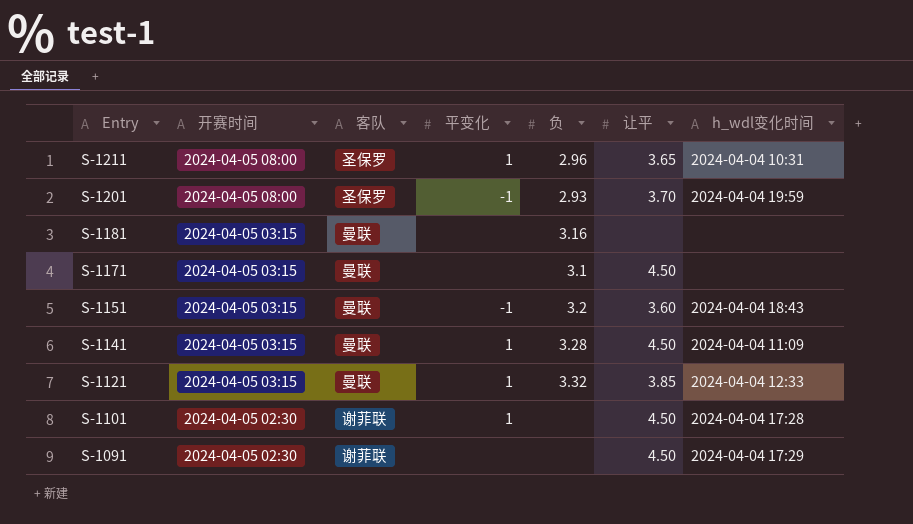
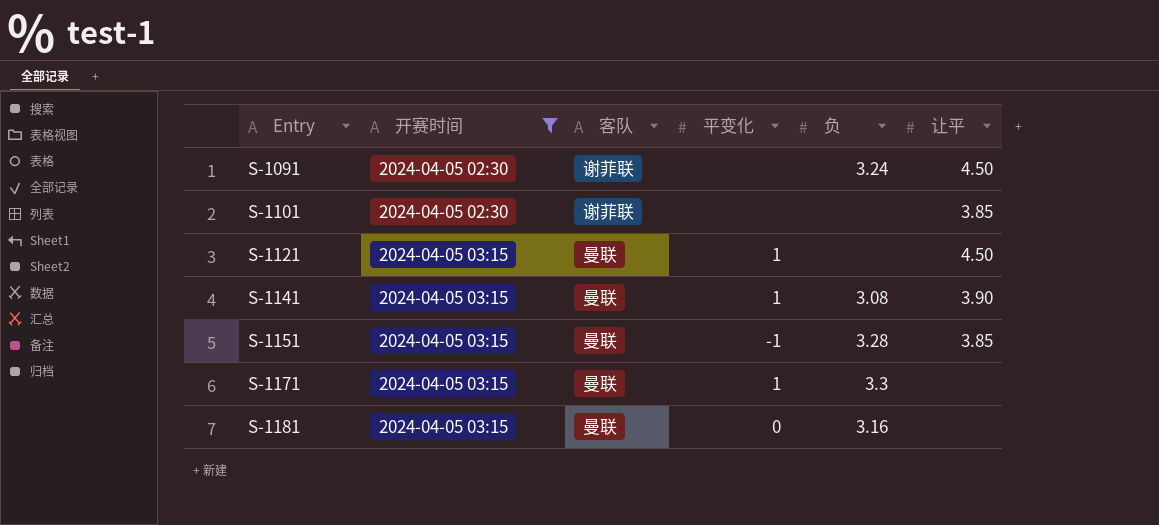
filter: none -> 开赛时间 != 2024-04-05 08:00
row order: Entry descending -> Entry ascending
column h_wdl变化时间 | position: 7 -> none
S-1091 | 负: none -> 3.24
S-1101 | 平变化: 1 -> none
S-1101 | 让平: 4.50 -> 3.85
S-1121 | 负: 3.32 -> none
S-1121 | 让平: 3.85 -> 4.50
S-1141 | 负: 3.28 -> 3.08
S-1141 | 让平: 4.50 -> 3.90
S-1151 | 负: 3.2 -> 3.28
S-1151 | 让平: 3.60 -> 3.85
S-1171 | 平变化: none -> 1
S-1171 | 负: 3.1 -> 3.3
S-1171 | 让平: 4.50 -> none
S-1181 | 平变化: none -> 0

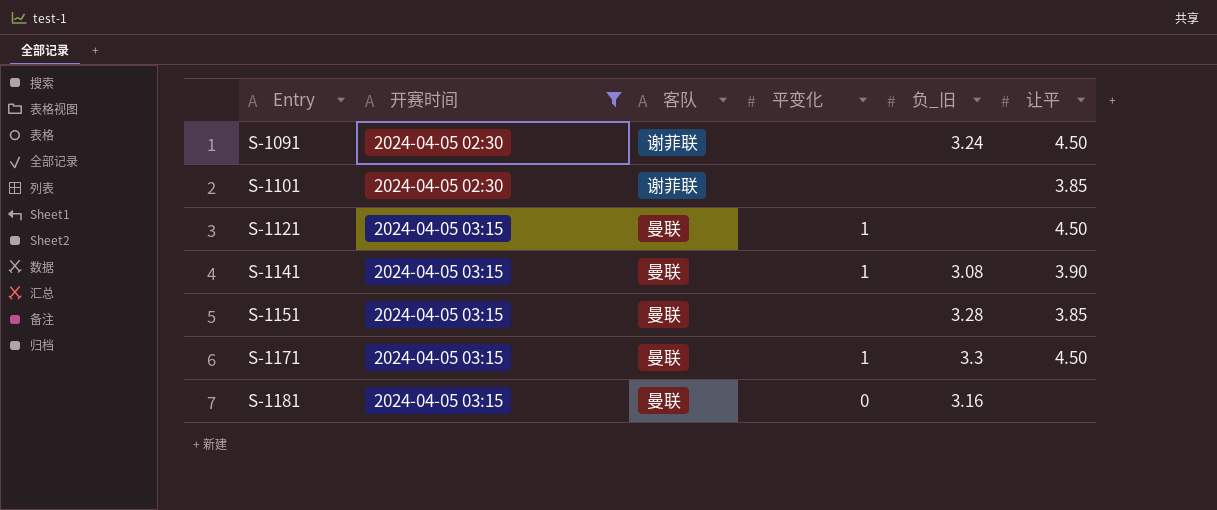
column name: 负 -> 负_旧
S-1151 | 平变化: -1 -> none
S-1171 | 让平: none -> 4.50

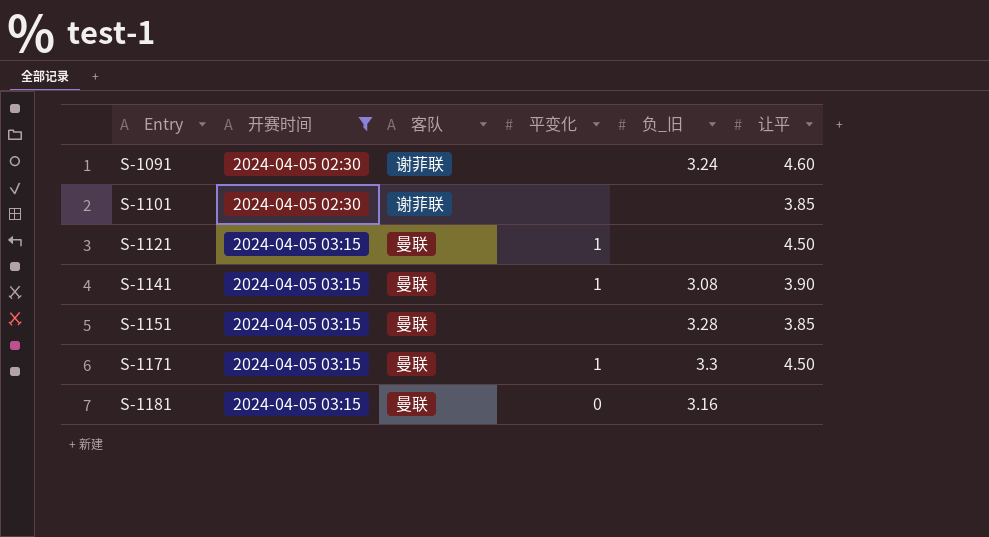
S-1091 | 让平: 4.50 -> 4.60

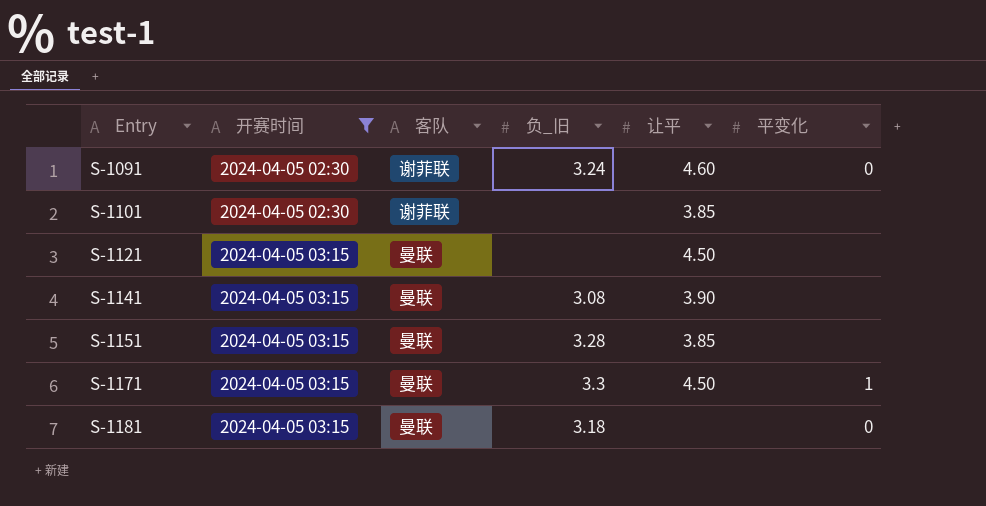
column 平变化 | position: 4 -> 6
S-1091 | 平变化: none -> 0
S-1121 | 平变化: 1 -> none
S-1141 | 平变化: 1 -> none
S-1181 | 负_旧: 3.16 -> 3.18

